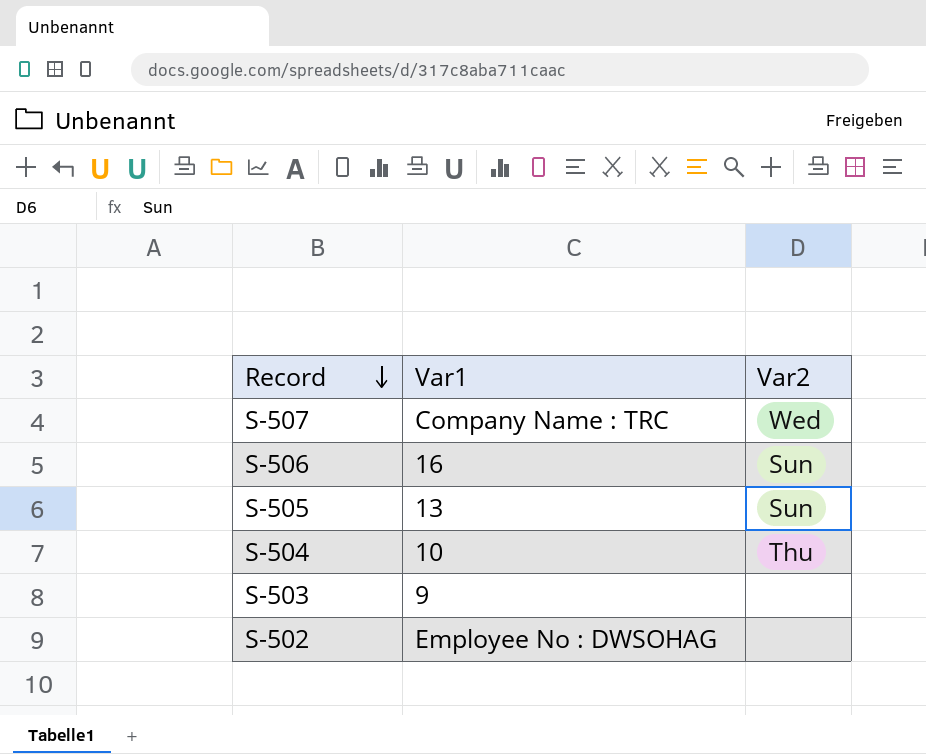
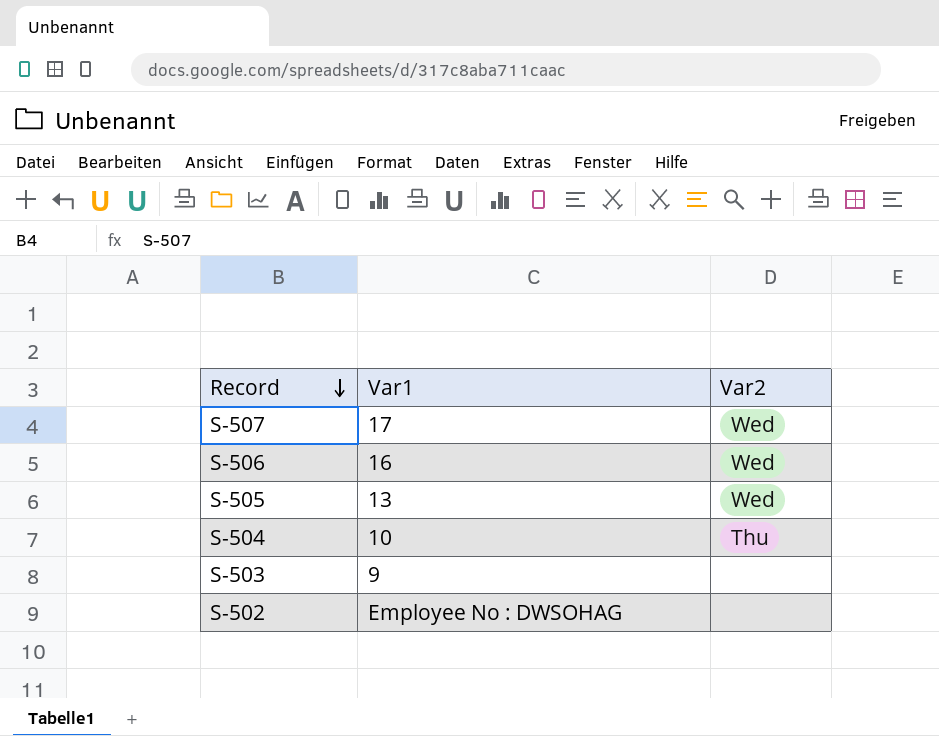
S-507 | Var1: Company Name : TRC -> 17
S-506 | Var2: Sun -> Wed
S-505 | Var2: Sun -> Wed

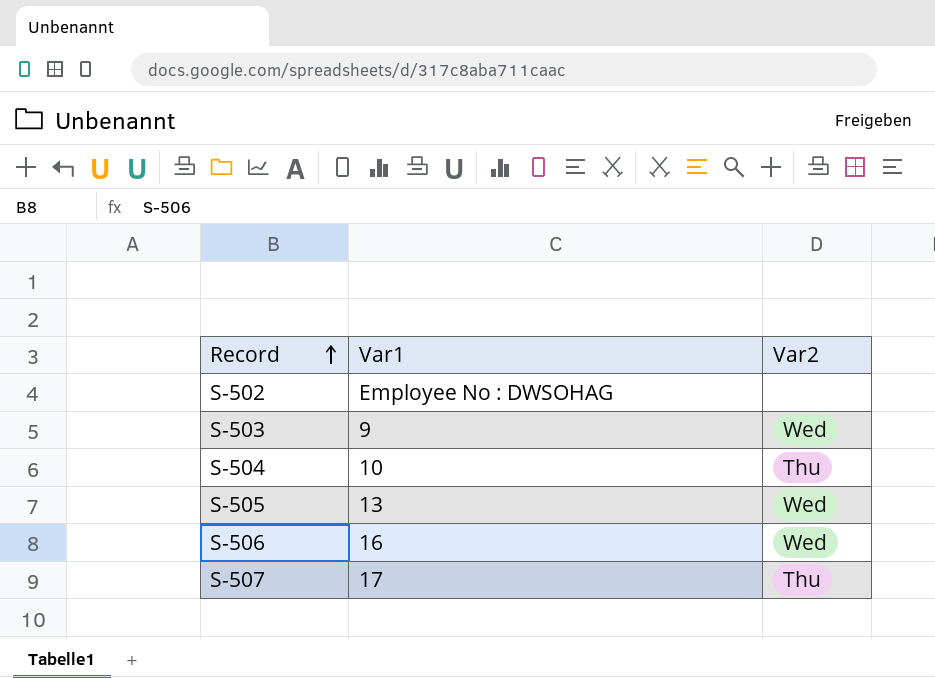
row order: Record descending -> Record ascending
S-503 | Var2: none -> Wed
S-507 | Var2: Wed -> Thu

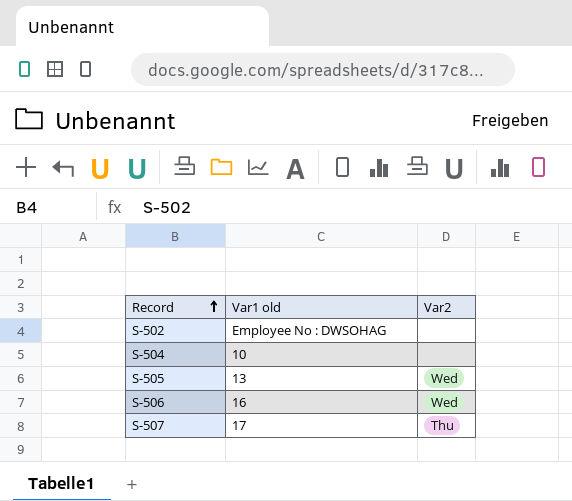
column name: Var1 -> Var1 old
row S-503: 9 | Wed -> none
S-504 | Var2: Thu -> none

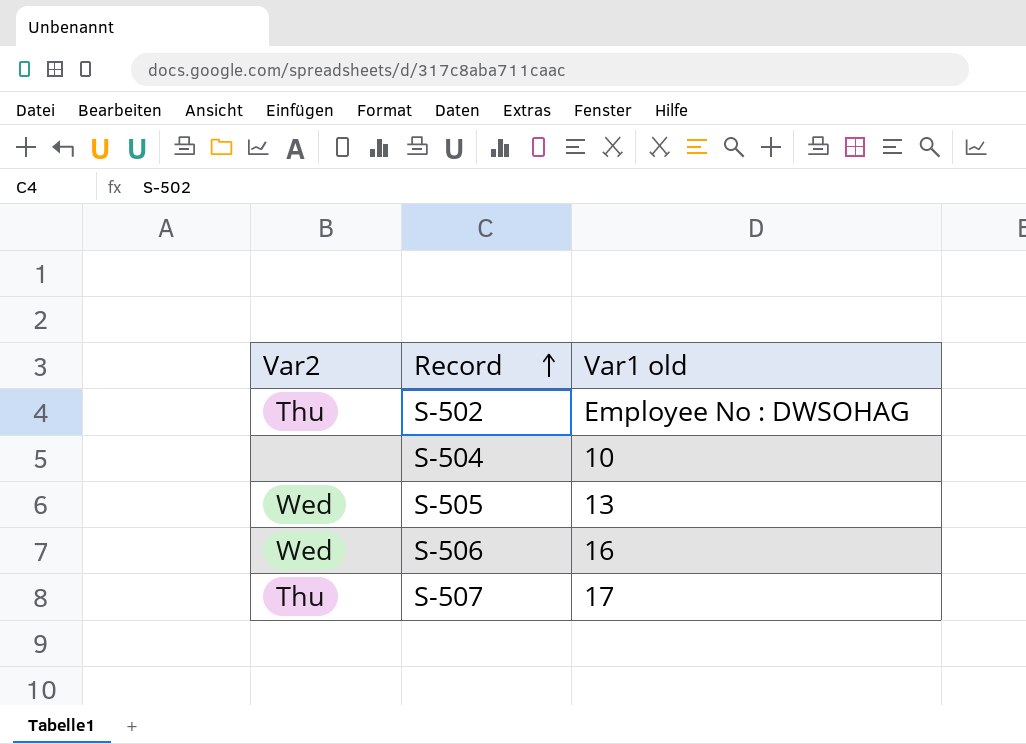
column Var2 | position: 3 -> 1
S-502 | Var2: none -> Thu

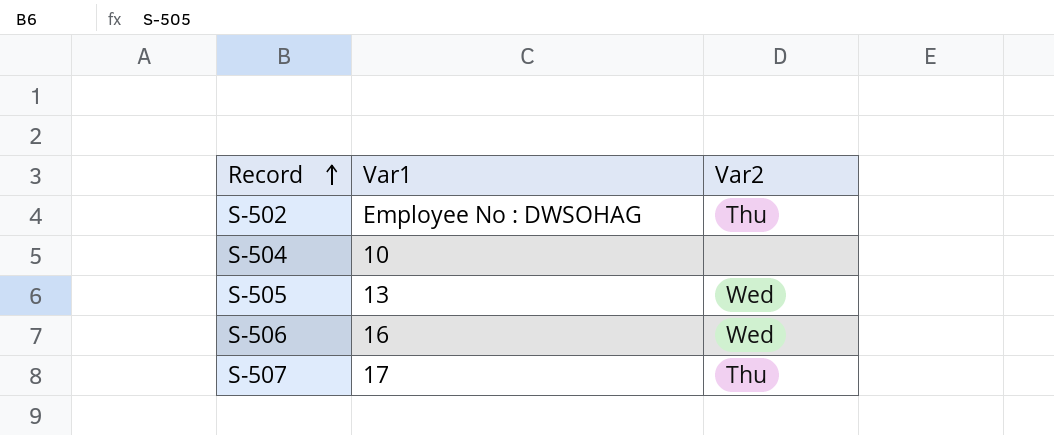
column name: Var1 old -> Var1
column Var2 | position: 1 -> 3

